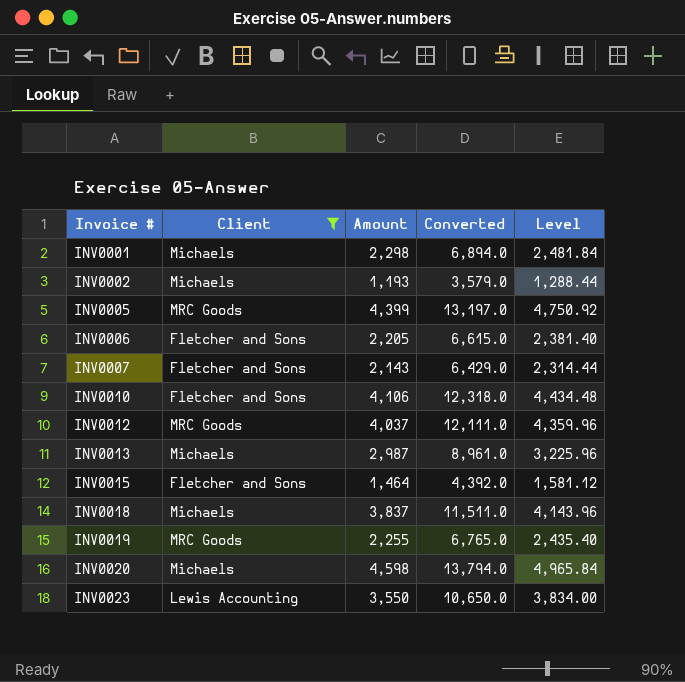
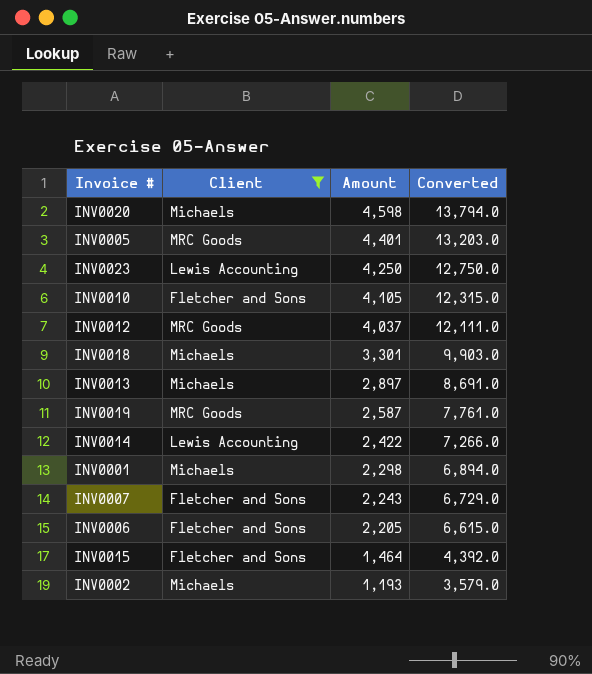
row order: Invoice # ascending -> Amount descending
column Level | formula: [Amount] * 1.08 -> none
INV0005 | Amount: 4,399 -> 4,401
INV0005 | Converted: 13,197.0 -> 13,203.0
INV0023 | Amount: 3,550 -> 4,250
INV0023 | Converted: 10,650.0 -> 12,750.0
INV0010 | Amount: 4,106 -> 4,105
INV0010 | Converted: 12,318.0 -> 12,315.0
INV0018 | Amount: 3,837 -> 3,301
INV0018 | Converted: 11,511.0 -> 9,903.0
INV0013 | Amount: 2,987 -> 2,897
INV0013 | Converted: 8,961.0 -> 8,691.0
INV0019 | Amount: 2,255 -> 2,587
INV0019 | Converted: 6,765.0 -> 7,761.0
row INV0014: none -> Lewis Accounting | 2,422 | 7,266.0
INV0007 | Amount: 2,143 -> 2,243
INV0007 | Converted: 6,429.0 -> 6,729.0

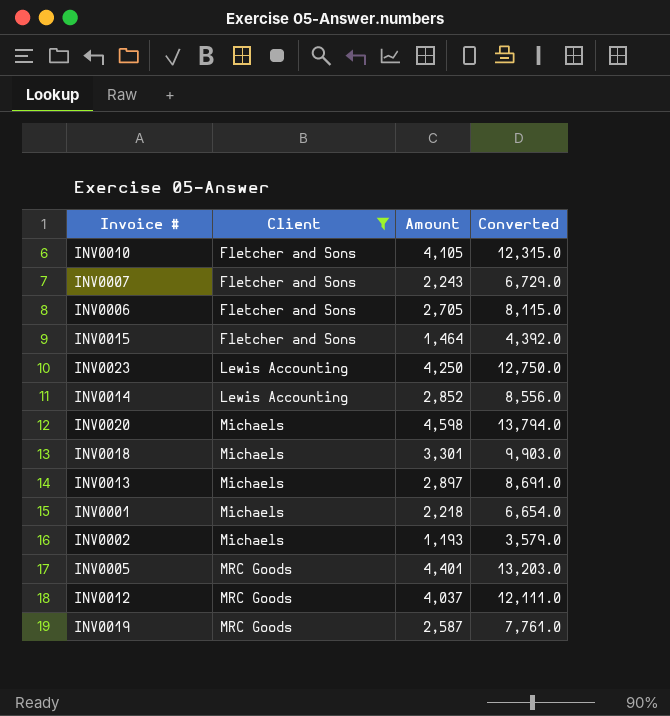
row order: Amount descending -> Client ascending
INV0006 | Amount: 2,205 -> 2,705
INV0006 | Converted: 6,615.0 -> 8,115.0
INV0014 | Amount: 2,422 -> 2,852
INV0014 | Converted: 7,266.0 -> 8,556.0
INV0001 | Amount: 2,298 -> 2,218
INV0001 | Converted: 6,894.0 -> 6,654.0

